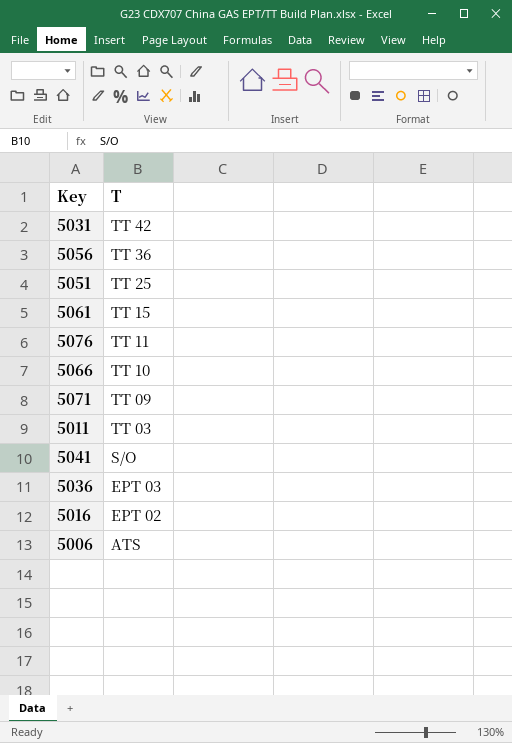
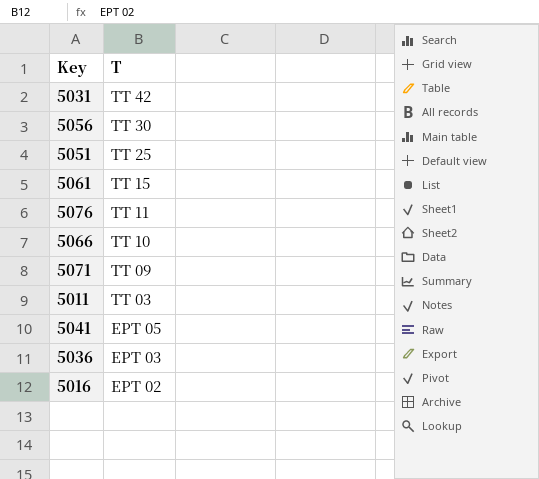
row 5006: ATS -> none
5056 | T: TT 36 -> TT 30
5041 | T: S/O -> EPT 05

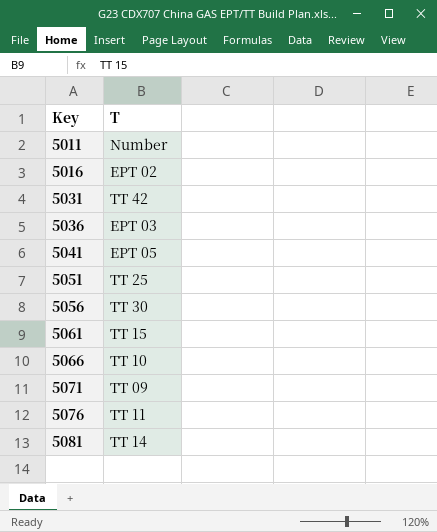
row order: T descending -> Key ascending
5011 | T: TT 03 -> Number
row 5081: none -> TT 14

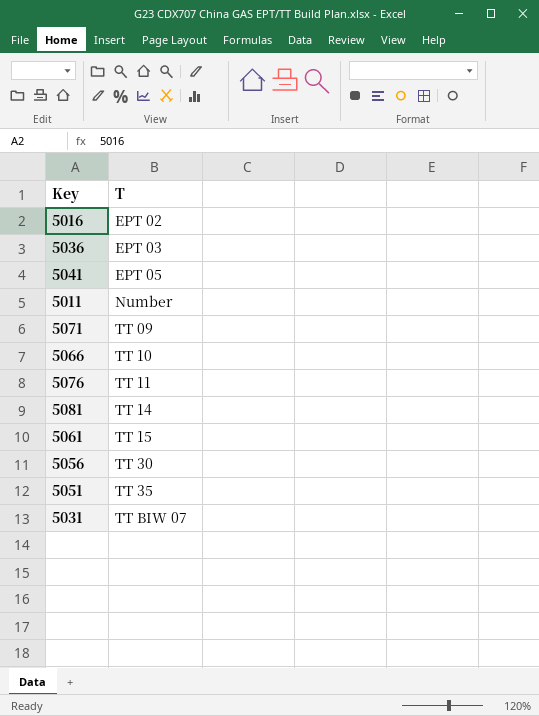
row order: Key ascending -> T ascending
5051 | T: TT 25 -> TT 35
5031 | T: TT 42 -> TT BIW 07

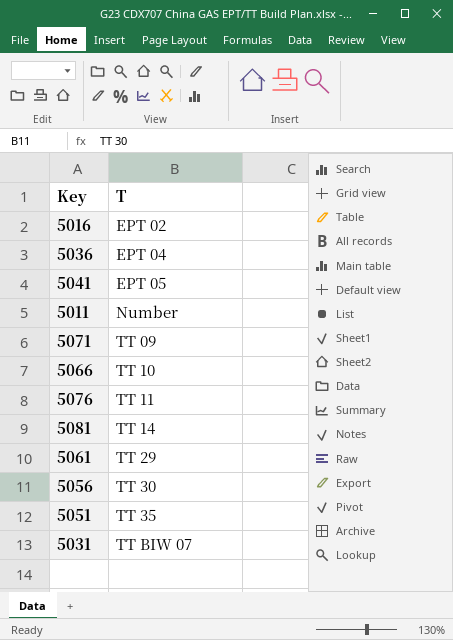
5036 | T: EPT 03 -> EPT 04
5061 | T: TT 15 -> TT 29

